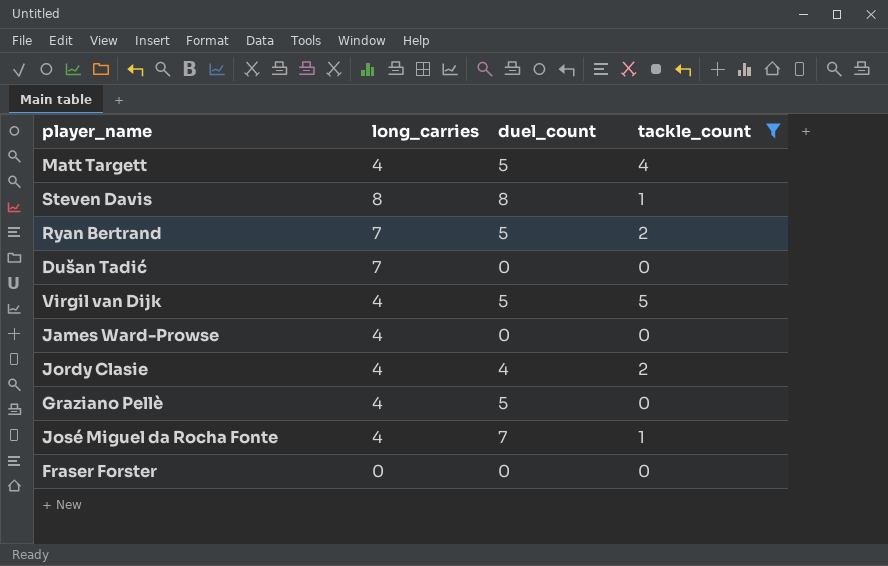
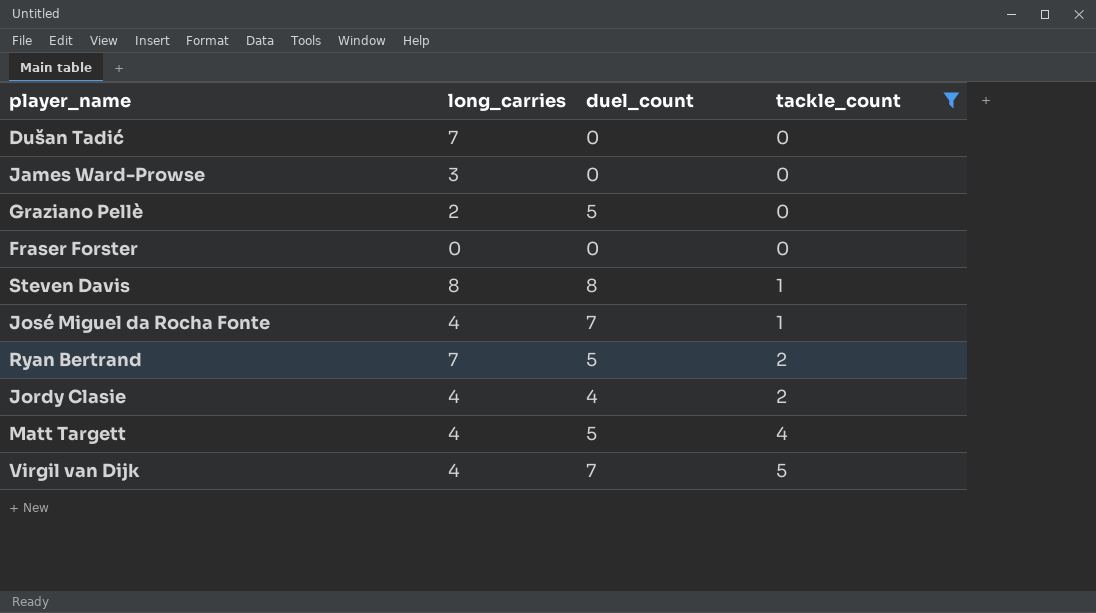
row order: none -> tackle_count ascending
James Ward-Prowse | long_carries: 4 -> 3
Graziano Pellè | long_carries: 4 -> 2
Virgil van Dijk | duel_count: 5 -> 7

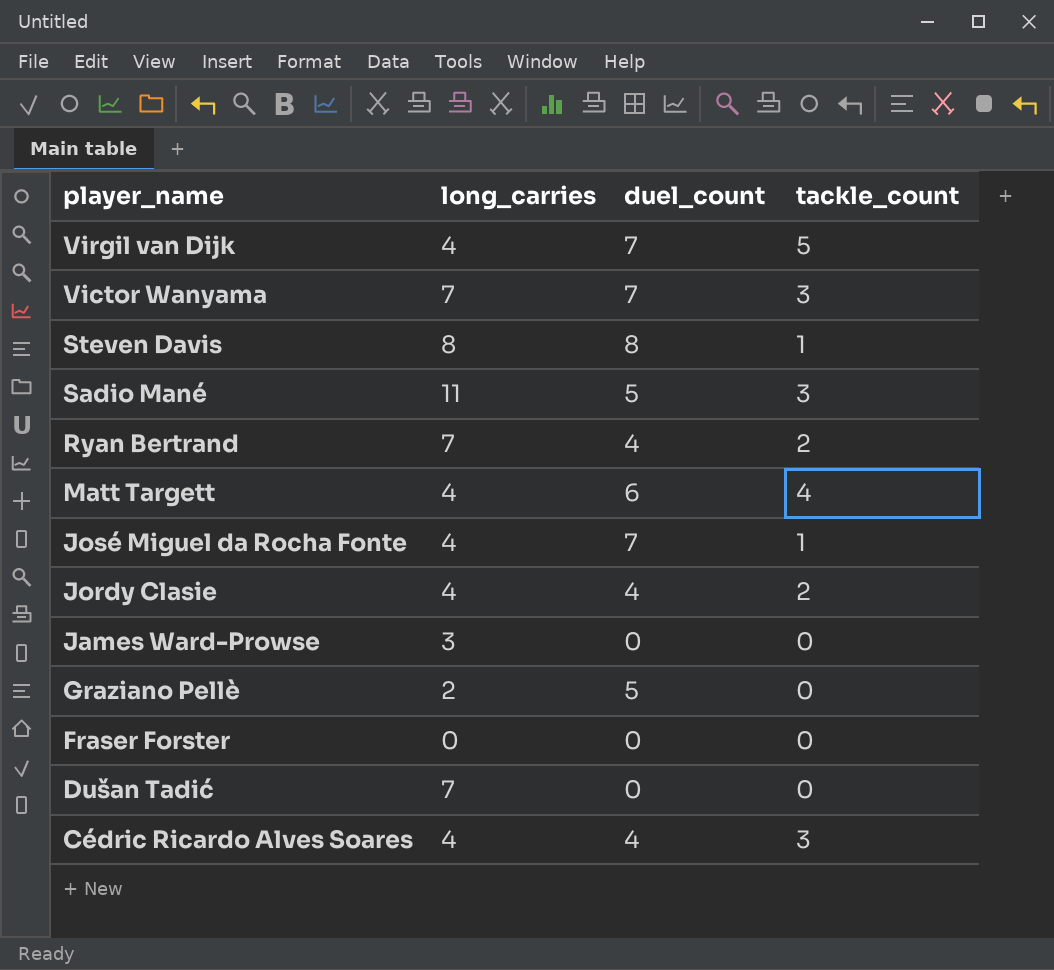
filter: tackle_count != 3 -> none
row order: tackle_count ascending -> player_name descending
Ryan Bertrand | duel_count: 5 -> 4
Matt Targett | duel_count: 5 -> 6

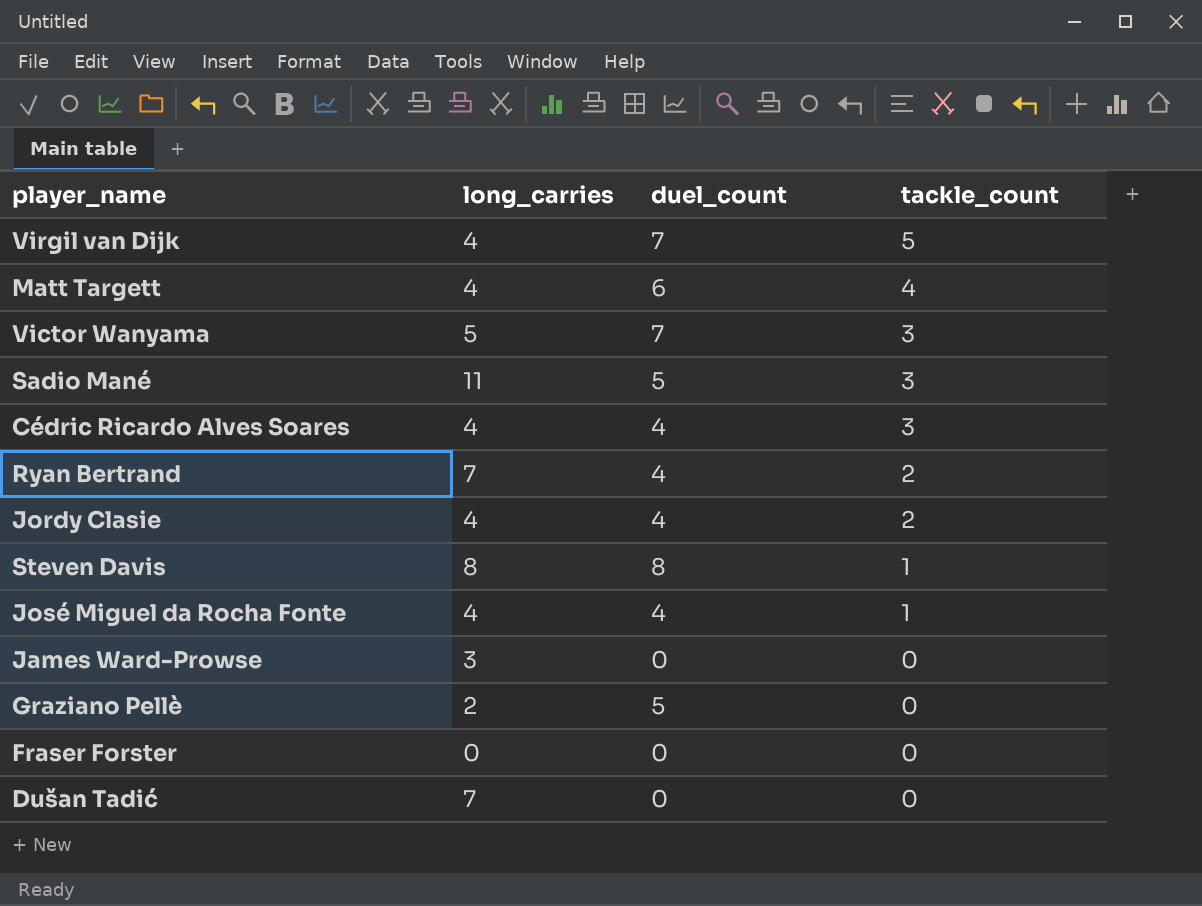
row order: player_name descending -> tackle_count descending
Victor Wanyama | long_carries: 7 -> 5
José Miguel da Rocha Fonte | duel_count: 7 -> 4

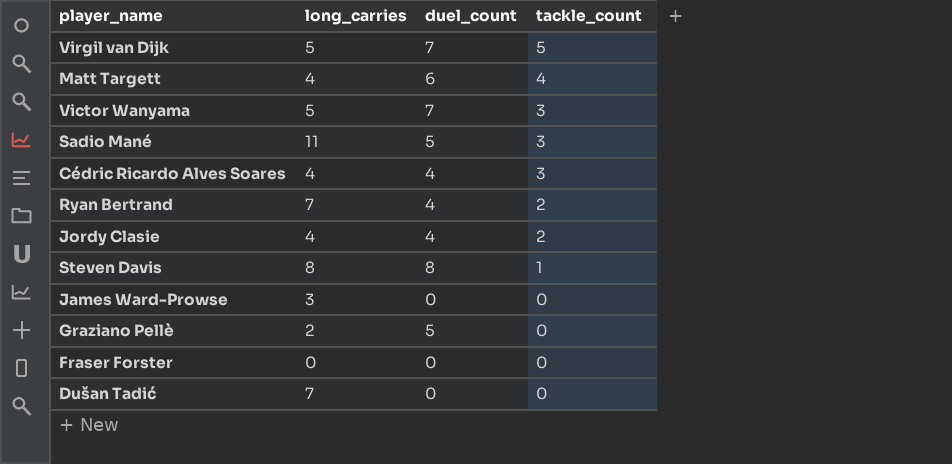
row José Miguel da Rocha Fonte: 4 | 4 | 1 -> none
Virgil van Dijk | long_carries: 4 -> 5

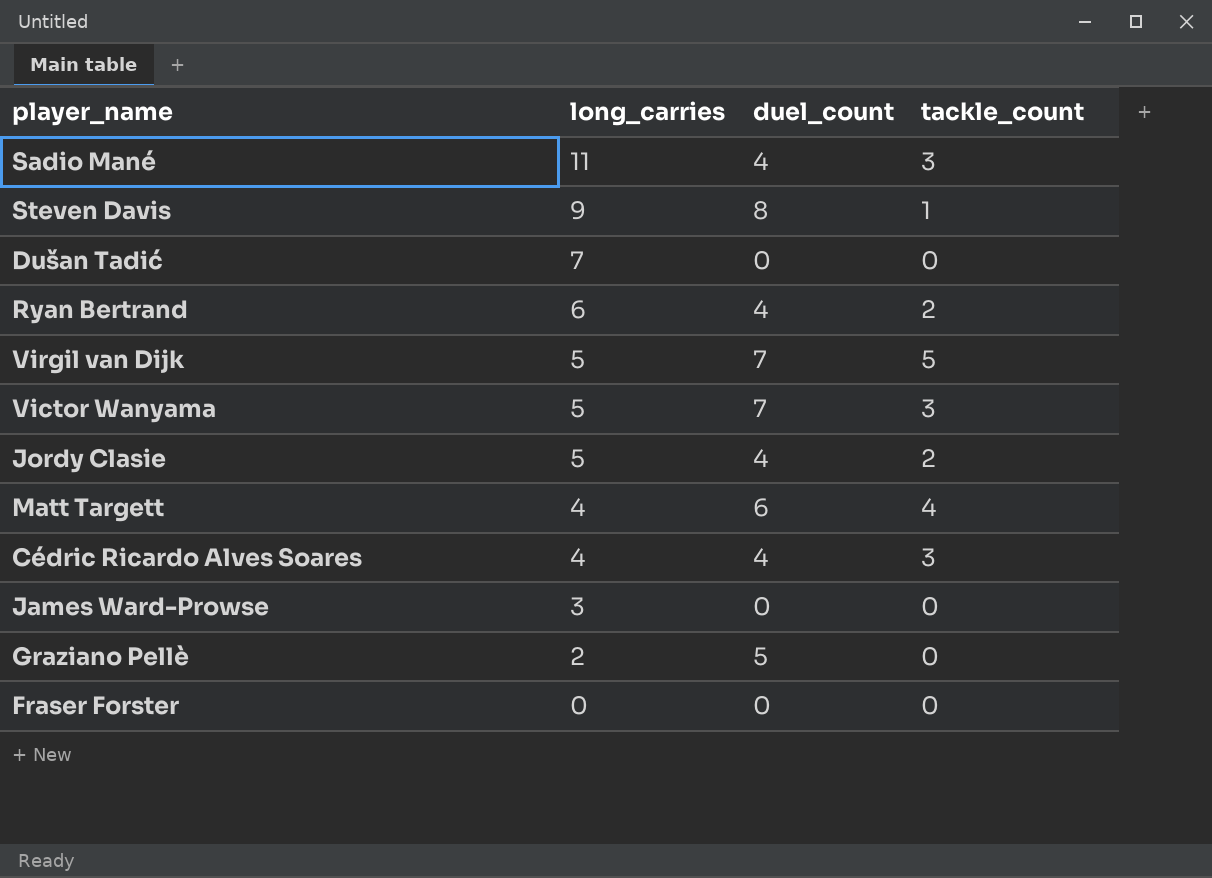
row order: tackle_count descending -> long_carries descending
Sadio Mané | duel_count: 5 -> 4
Steven Davis | long_carries: 8 -> 9
Ryan Bertrand | long_carries: 7 -> 6
Jordy Clasie | long_carries: 4 -> 5

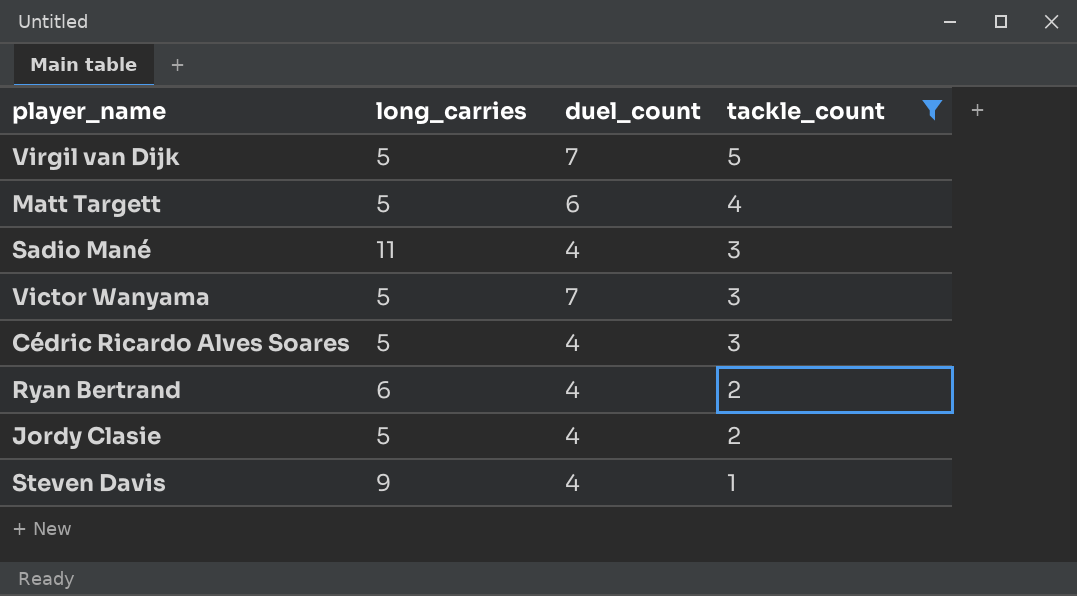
filter: none -> tackle_count != 0
row order: long_carries descending -> tackle_count descending
Matt Targett | long_carries: 4 -> 5
Cédric Ricardo Alves Soares | long_carries: 4 -> 5
Steven Davis | duel_count: 8 -> 4

